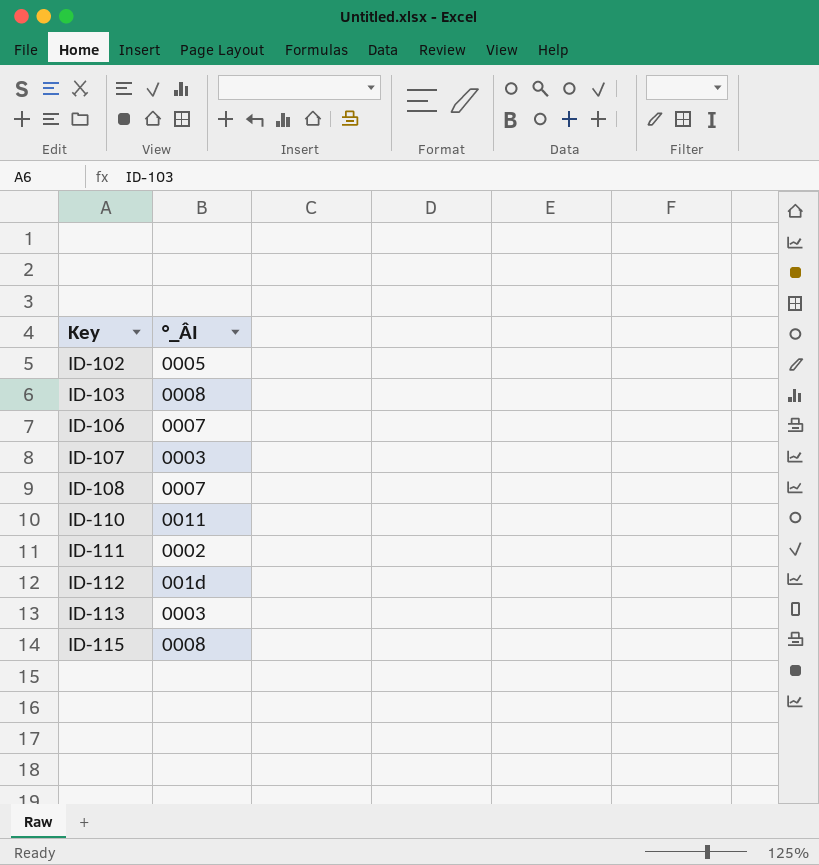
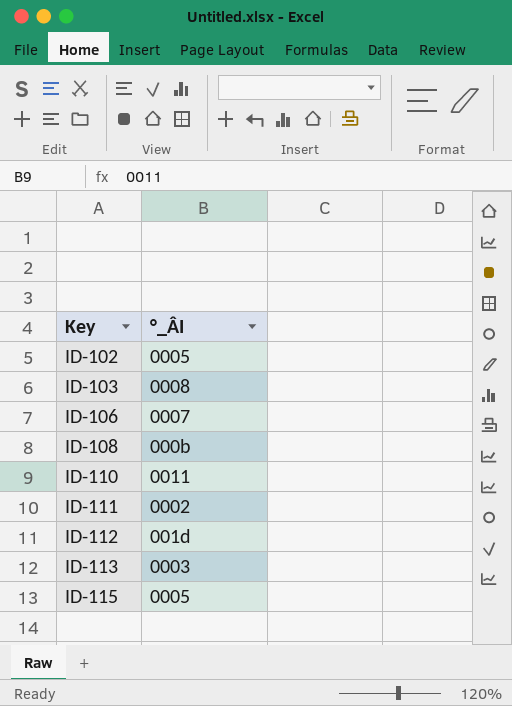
row ID-107: 0003 -> none
ID-108 | °_ÂI: 0007 -> 000b
ID-115 | °_ÂI: 0008 -> 0005

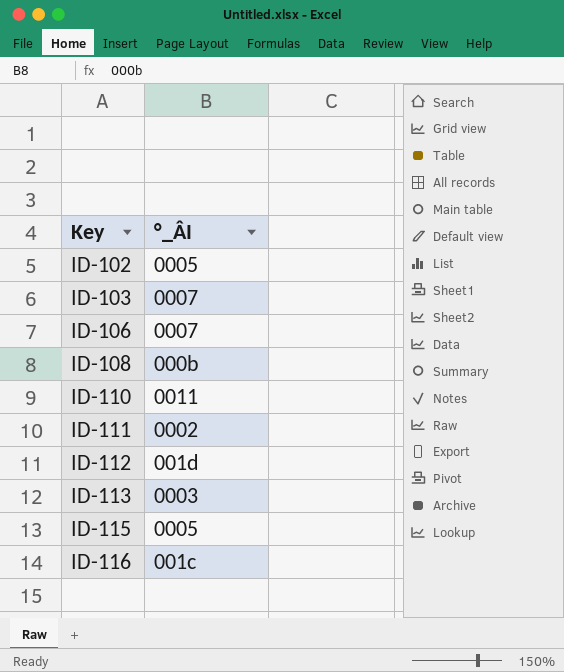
ID-103 | °_ÂI: 0008 -> 0007
row ID-116: none -> 001c

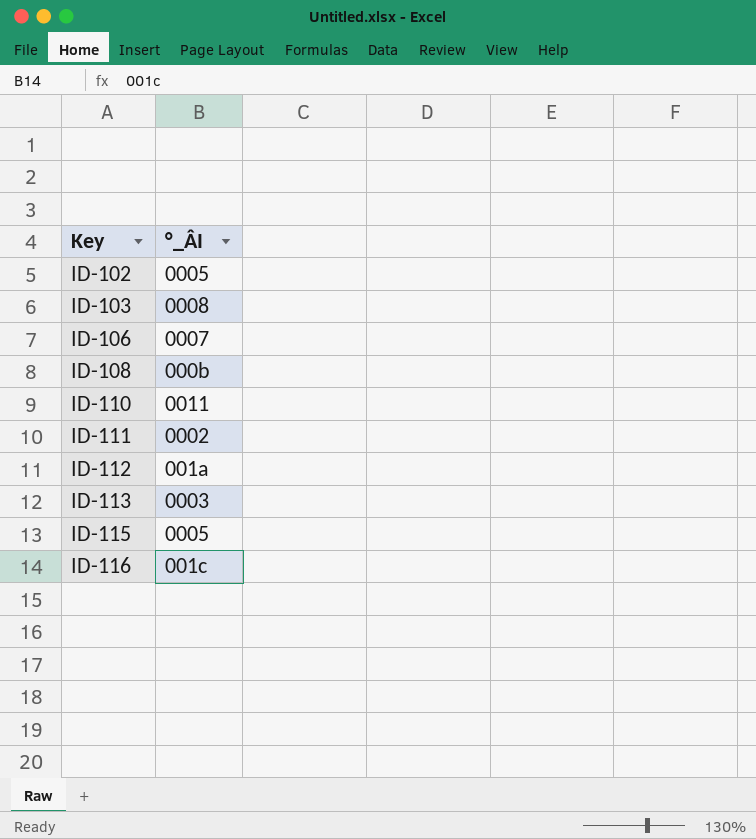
ID-103 | °_ÂI: 0007 -> 0008
ID-112 | °_ÂI: 001d -> 001a

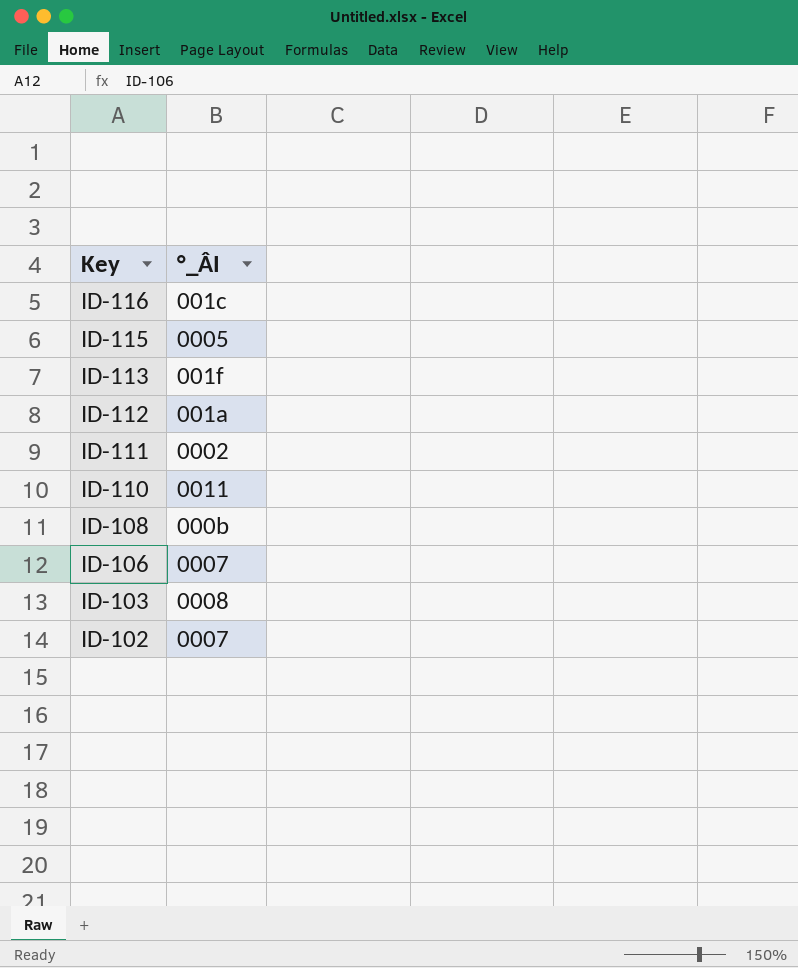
row order: Key ascending -> Key descending
ID-113 | °_ÂI: 0003 -> 001f
ID-102 | °_ÂI: 0005 -> 0007

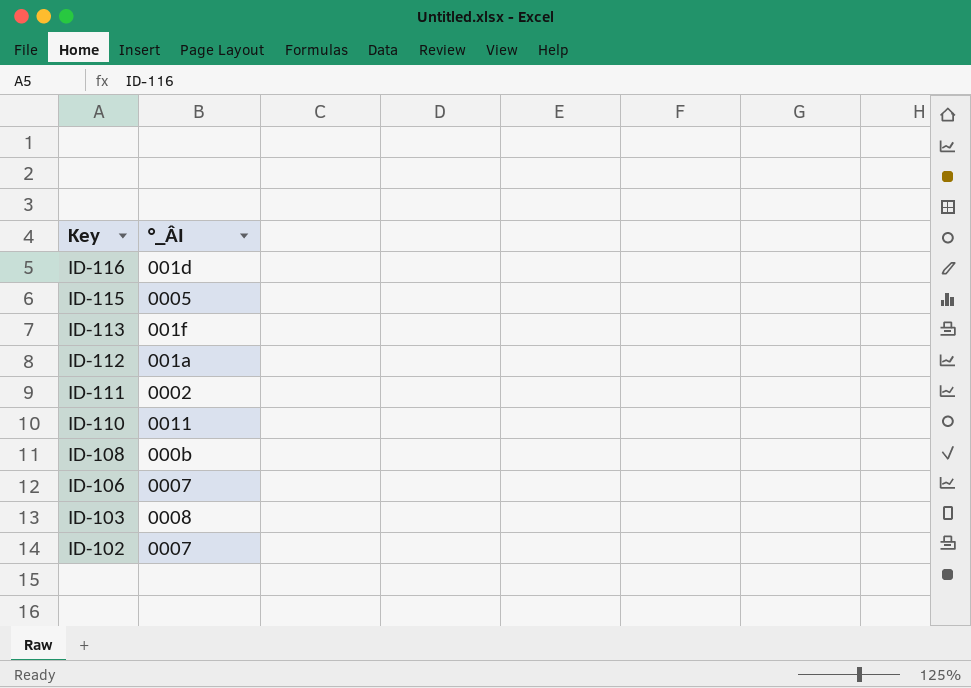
ID-116 | °_ÂI: 001c -> 001d

